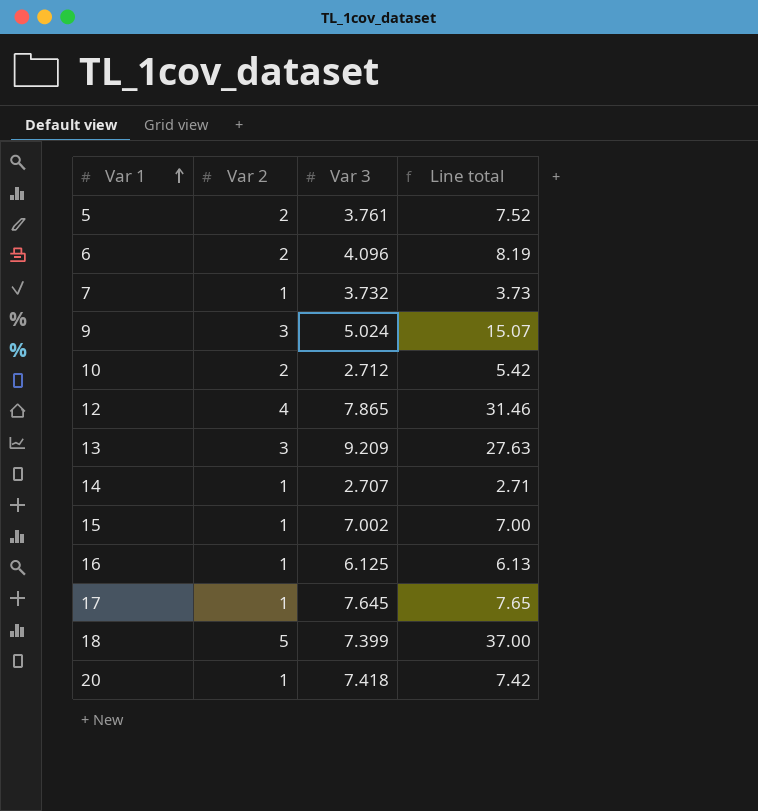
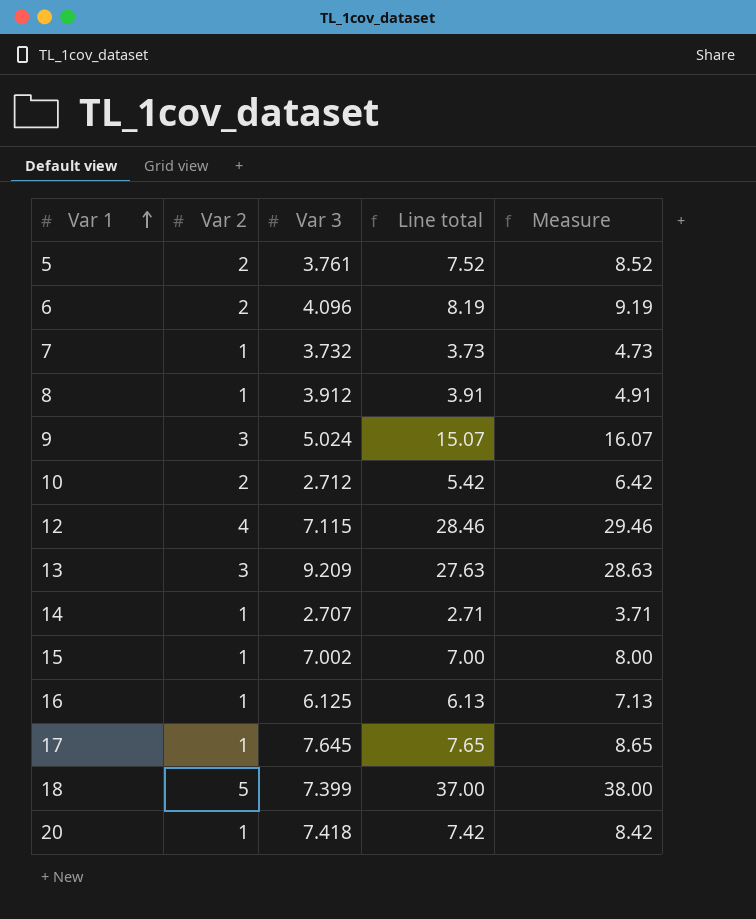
column Measure | formula: none -> [Line total] + 1
row 8: none -> 1 | 3.912 | 3.91 | 4.91
12 | Var 3: 7.865 -> 7.115
12 | Line total: 31.46 -> 28.46

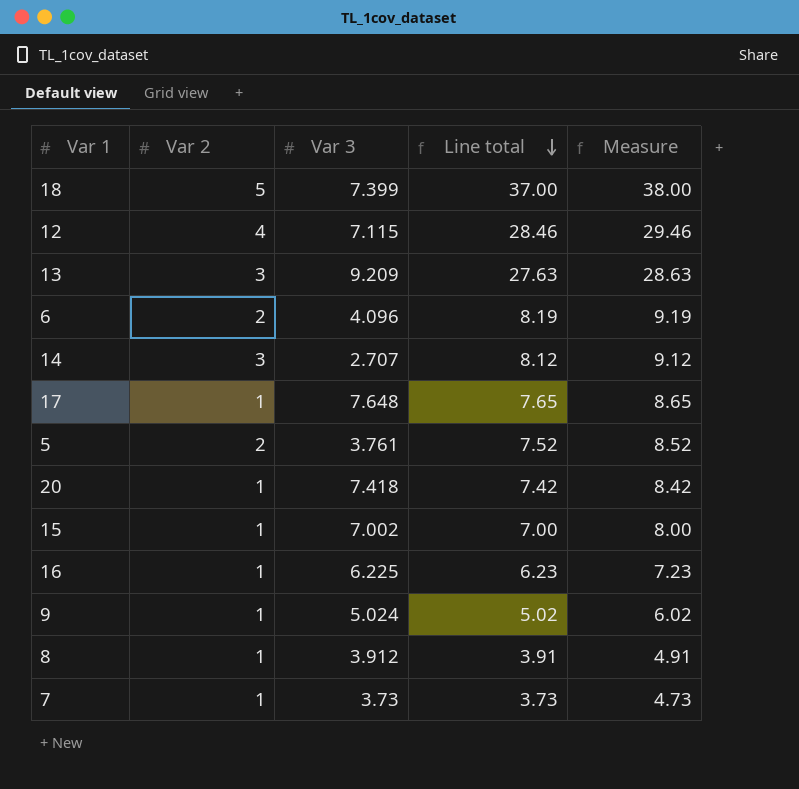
row order: Var 1 ascending -> Line total descending
row 10: 2 | 2.712 | 5.42 | 6.42 -> none
14 | Var 2: 1 -> 3
14 | Line total: 2.71 -> 8.12
14 | Measure: 3.71 -> 9.12
17 | Var 3: 7.645 -> 7.648
16 | Var 3: 6.125 -> 6.225
16 | Line total: 6.13 -> 6.23
16 | Measure: 7.13 -> 7.23
9 | Var 2: 3 -> 1
9 | Line total: 15.07 -> 5.02
9 | Measure: 16.07 -> 6.02
7 | Var 3: 3.732 -> 3.73

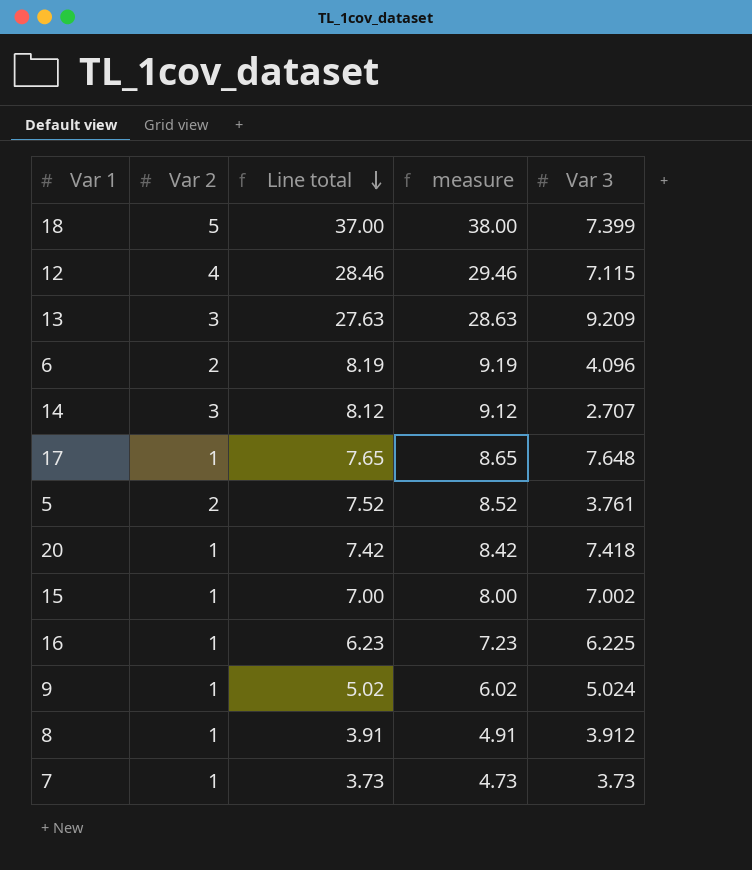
column name: Measure -> measure
column Var 3 | position: 3 -> 5

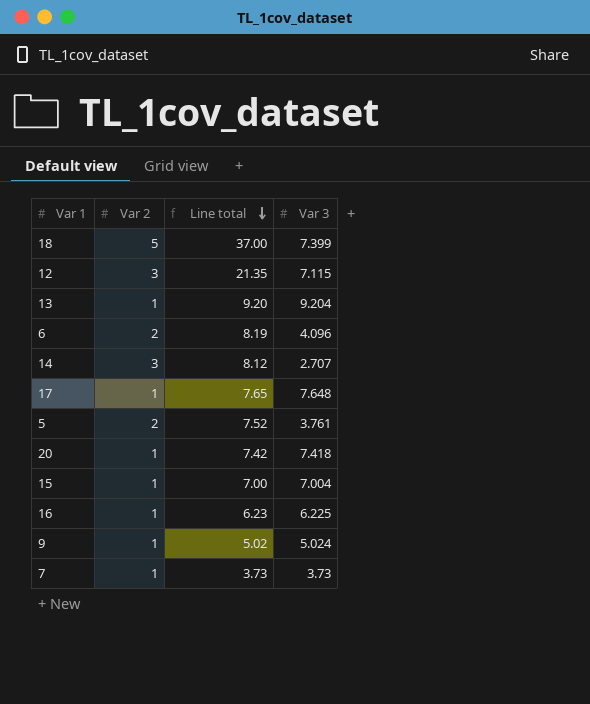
column measure | formula: [Line total] + 1 -> none
row 8: 1 | 3.91 | 4.91 | 3.912 -> none
12 | Var 2: 4 -> 3
12 | Line total: 28.46 -> 21.35
13 | Var 2: 3 -> 1
13 | Line total: 27.63 -> 9.20
13 | Var 3: 9.209 -> 9.204
15 | Var 3: 7.002 -> 7.004

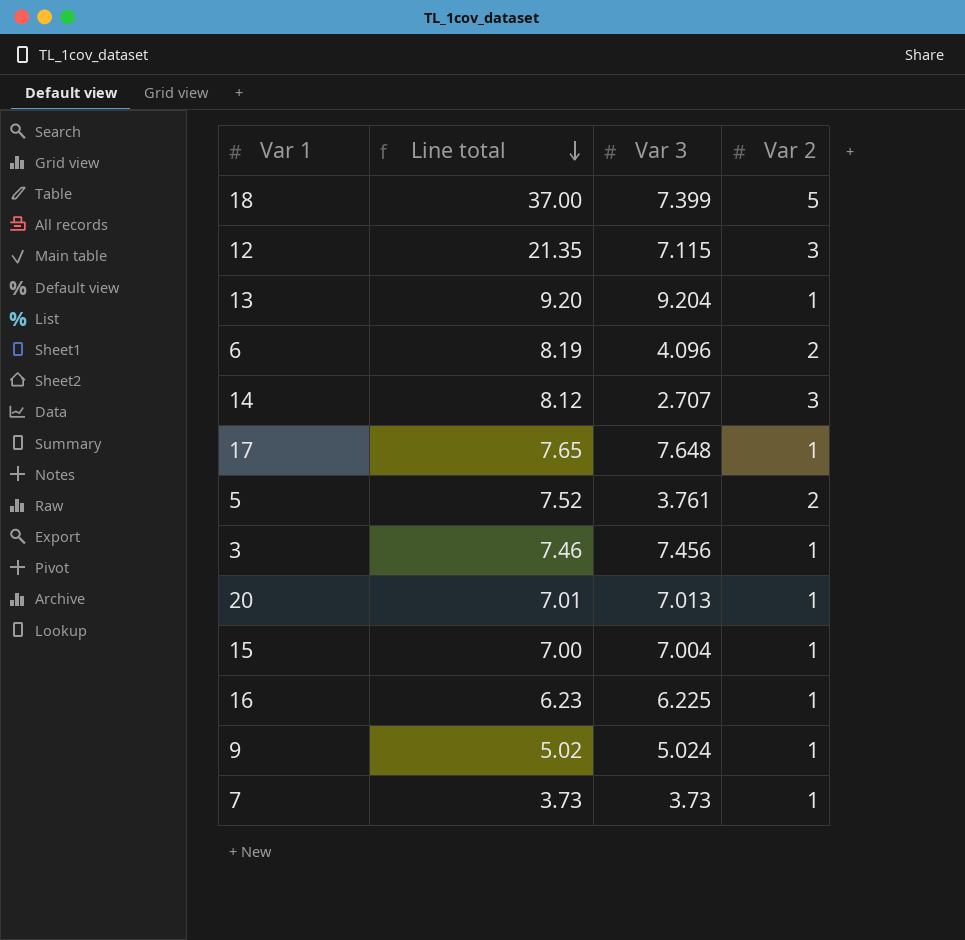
column Var 2 | position: 2 -> 4
row 3: none -> 7.46 | 7.456 | 1
20 | Line total: 7.42 -> 7.01
20 | Var 3: 7.418 -> 7.013

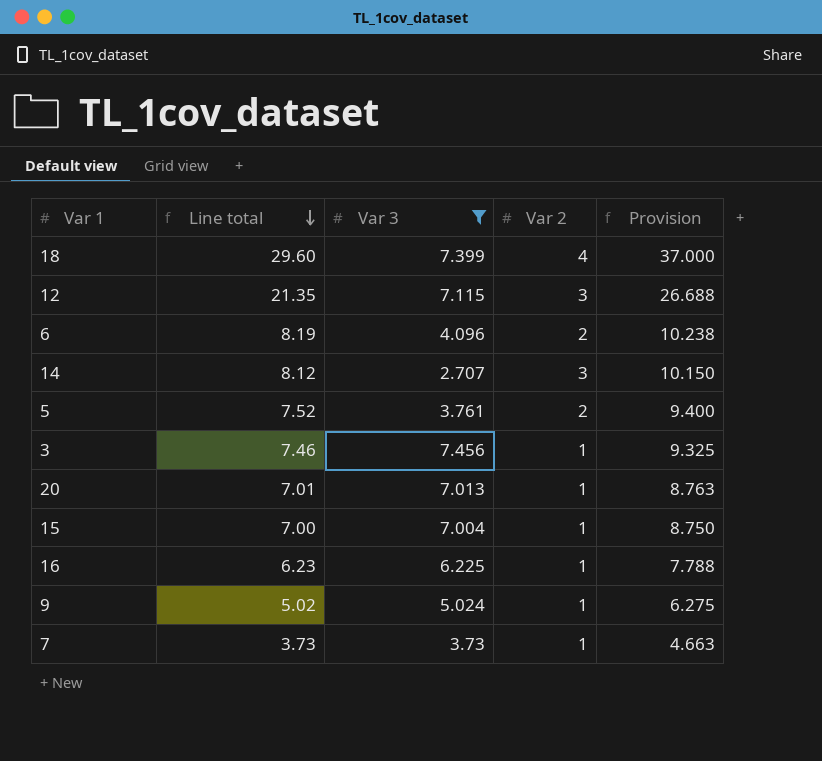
filter: none -> Var 3 <= 7.456
column Provision | formula: none -> [Line total] * 1.25
18 | Line total: 37.00 -> 29.60
18 | Var 2: 5 -> 4

